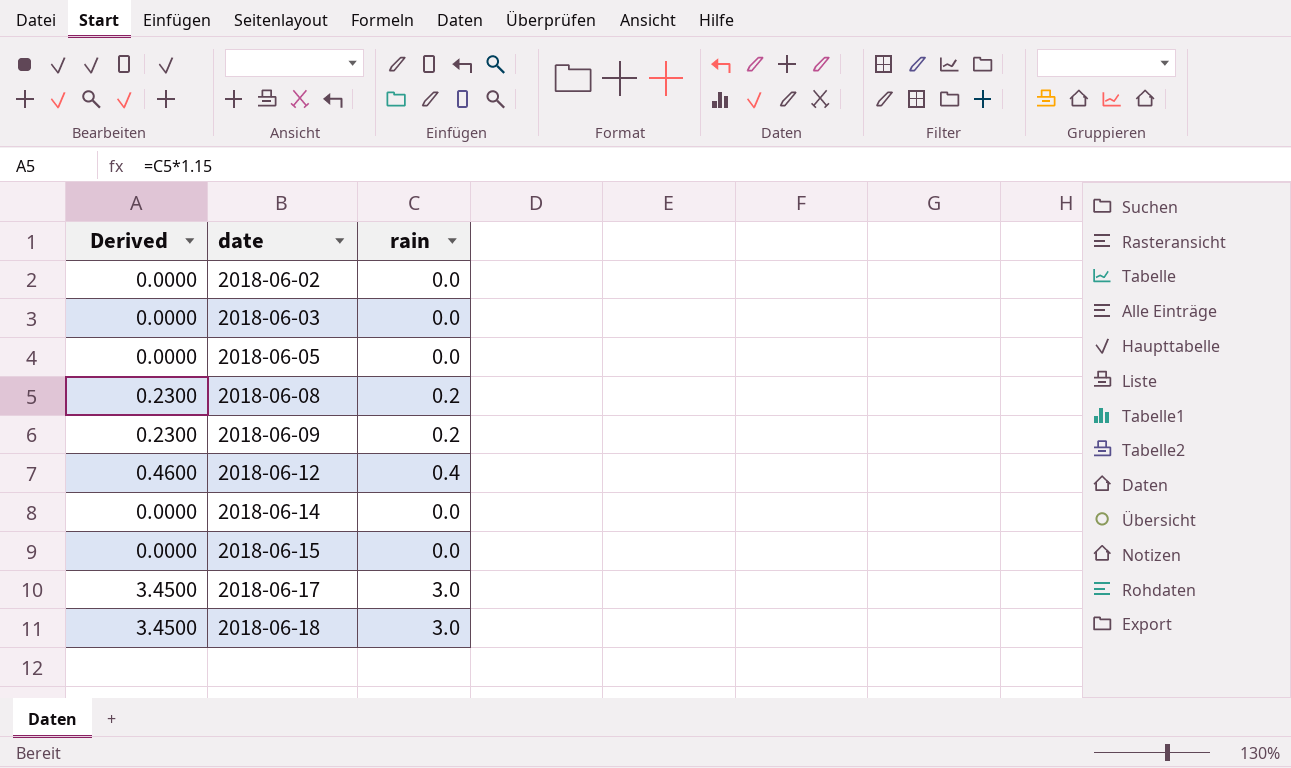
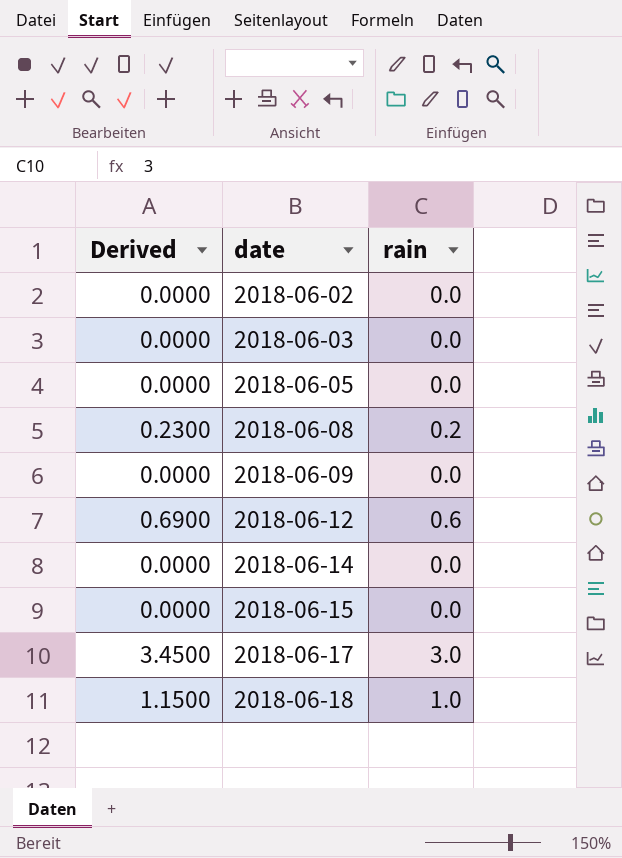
2018-06-09 | Derived: 0.2300 -> 0.0000
2018-06-09 | rain: 0.2 -> 0.0
2018-06-12 | Derived: 0.4600 -> 0.6900
2018-06-12 | rain: 0.4 -> 0.6
2018-06-18 | Derived: 3.4500 -> 1.1500
2018-06-18 | rain: 3.0 -> 1.0

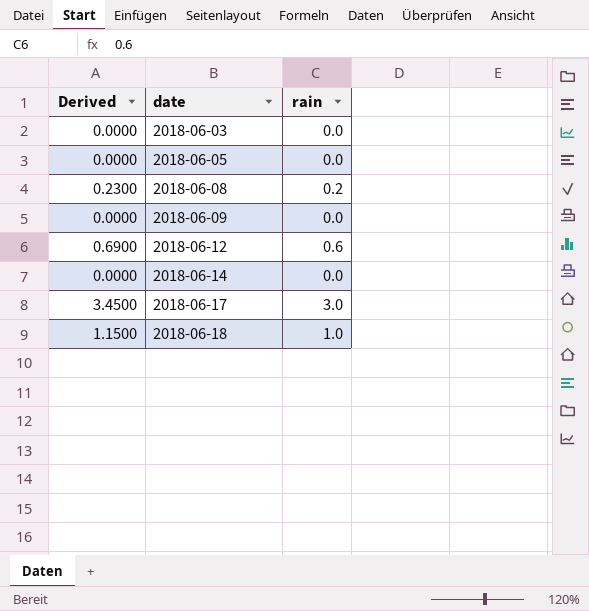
row 2018-06-02: 0.0000 | 0.0 -> none
row 2018-06-15: 0.0000 | 0.0 -> none

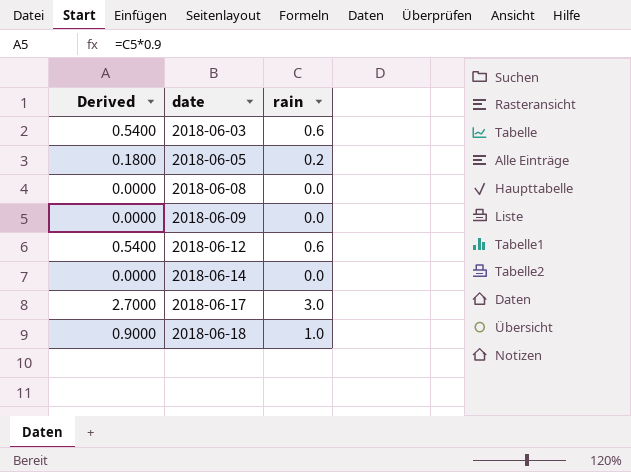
column Derived | formula: [rain] * 1.15 -> [rain] * 0.9
2018-06-03 | rain: 0.0 -> 0.6
2018-06-05 | rain: 0.0 -> 0.2
2018-06-08 | rain: 0.2 -> 0.0

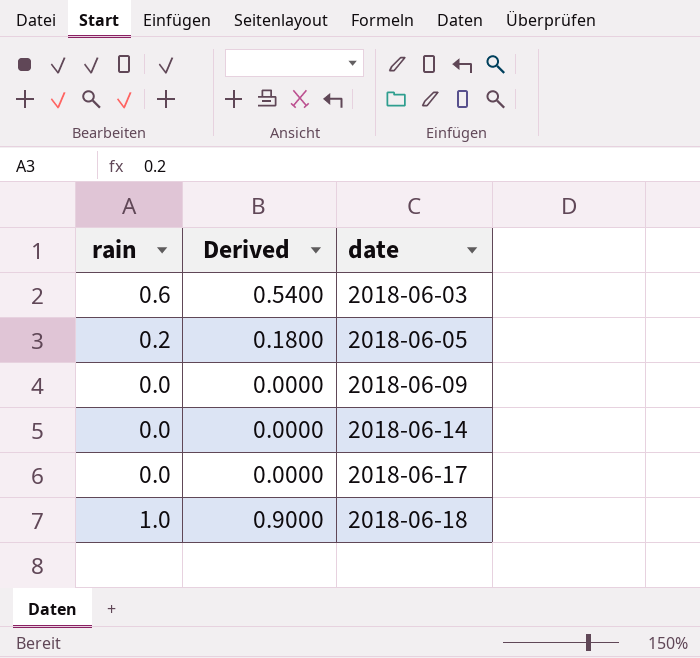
column rain | position: 3 -> 1
row 2018-06-08: 0.0000 | 0.0 -> none
row 2018-06-12: 0.5400 | 0.6 -> none
2018-06-17 | rain: 3.0 -> 0.0
2018-06-17 | Derived: 2.7000 -> 0.0000

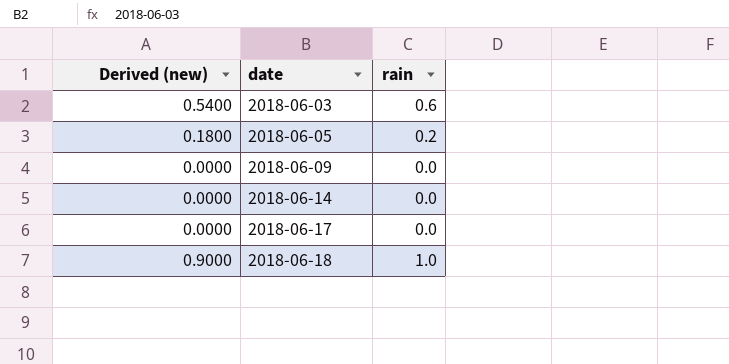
column name: Derived -> Derived (new)
column rain | position: 1 -> 3

